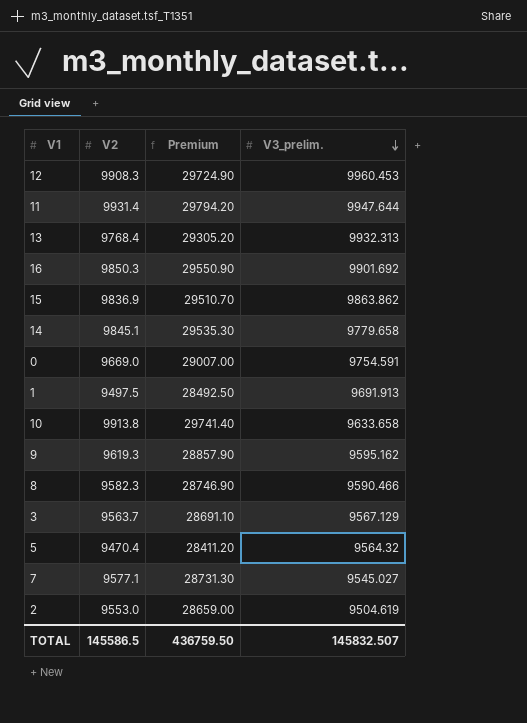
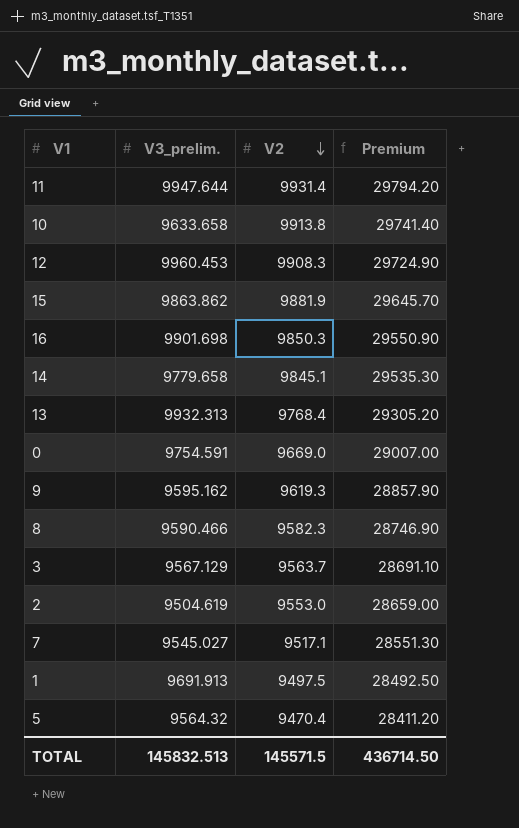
row order: V3_prelim. descending -> V2 descending
column V3_prelim. | position: 4 -> 2
15 | V2: 9836.9 -> 9881.9
15 | Premium: 29510.70 -> 29645.70
16 | V3_prelim.: 9901.692 -> 9901.698
7 | V2: 9577.1 -> 9517.1
7 | Premium: 28731.30 -> 28551.30
TOTAL | V3_prelim.: 145832.507 -> 145832.513
TOTAL | V2: 145586.5 -> 145571.5
TOTAL | Premium: 436759.50 -> 436714.50

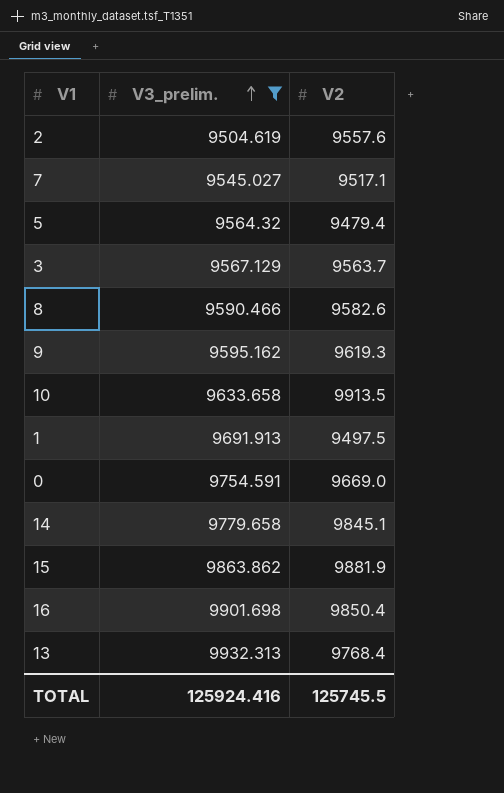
filter: none -> V3_prelim. <= 9932.313
row order: V2 descending -> V3_prelim. ascending
column Premium | formula: [V2] * 3 -> none
2 | V2: 9553.0 -> 9557.6
5 | V2: 9470.4 -> 9479.4
8 | V2: 9582.3 -> 9582.6
10 | V2: 9913.8 -> 9913.5
16 | V2: 9850.3 -> 9850.4
TOTAL | V3_prelim.: 145832.513 -> 125924.416
TOTAL | V2: 145571.5 -> 125745.5

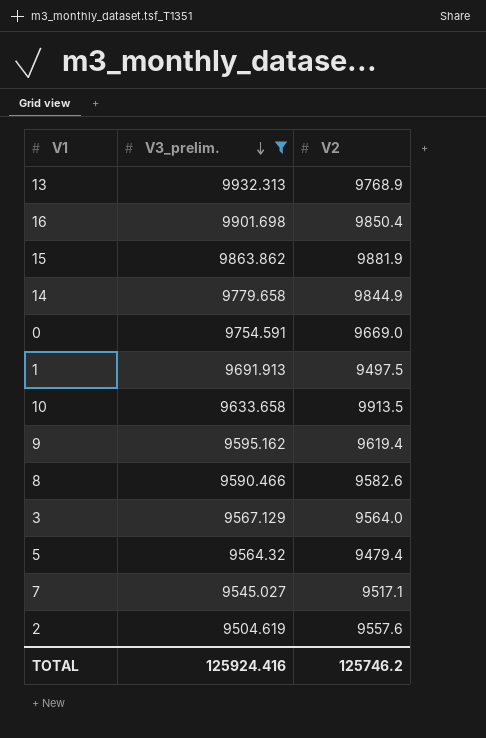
row order: V3_prelim. ascending -> V3_prelim. descending
13 | V2: 9768.4 -> 9768.9
14 | V2: 9845.1 -> 9844.9
9 | V2: 9619.3 -> 9619.4
3 | V2: 9563.7 -> 9564.0
TOTAL | V2: 125745.5 -> 125746.2

